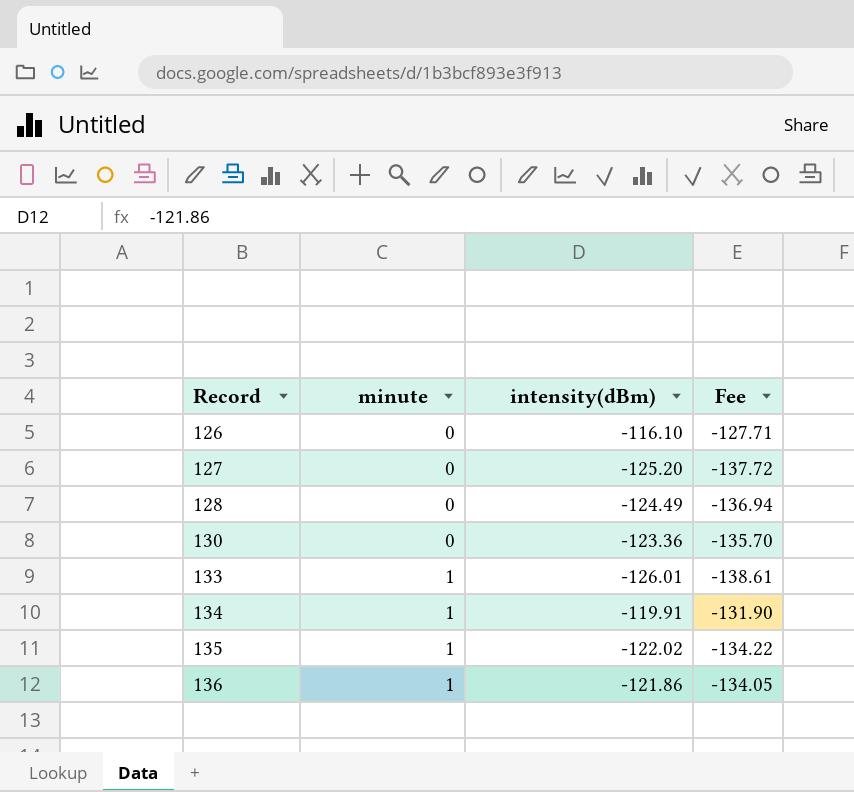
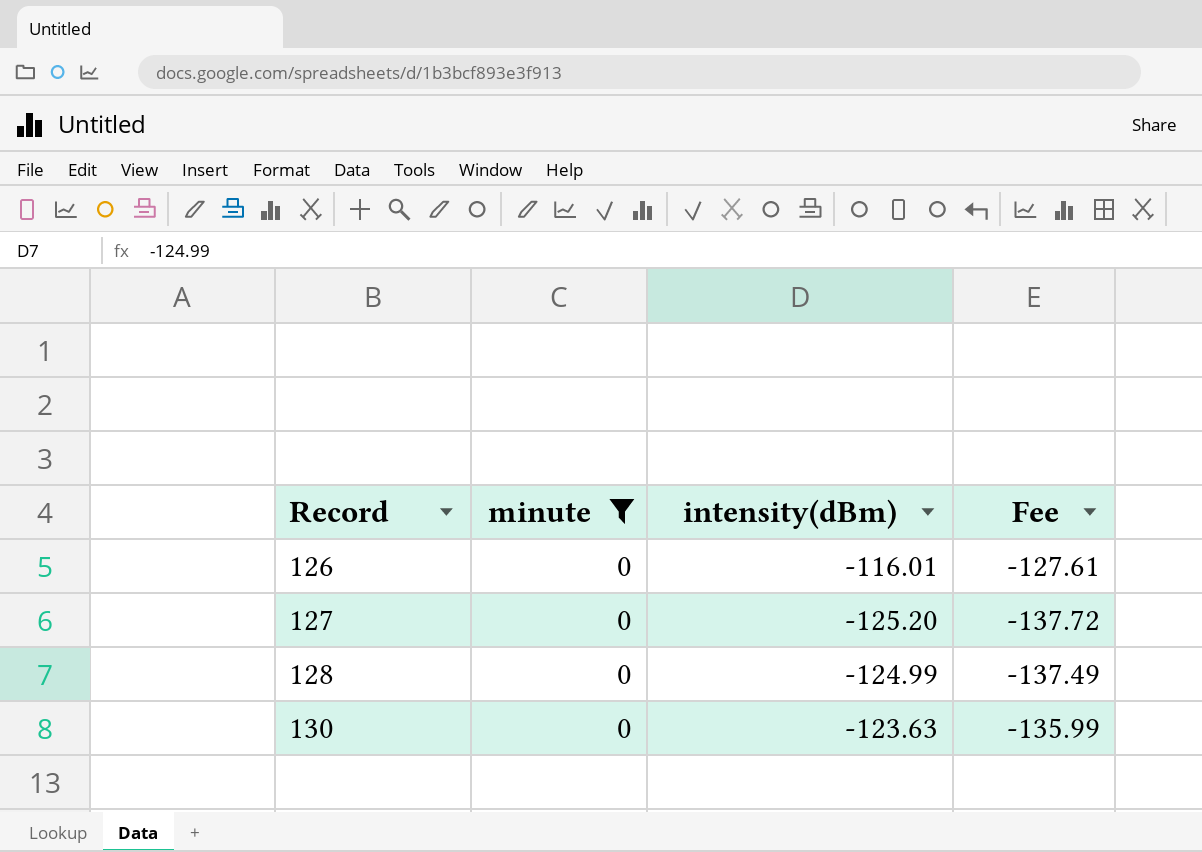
filter: none -> minute = 0
126 | intensity(dBm): -116.10 -> -116.01
126 | Fee: -127.71 -> -127.61
128 | intensity(dBm): -124.49 -> -124.99
128 | Fee: -136.94 -> -137.49
130 | intensity(dBm): -123.36 -> -123.63
130 | Fee: -135.70 -> -135.99

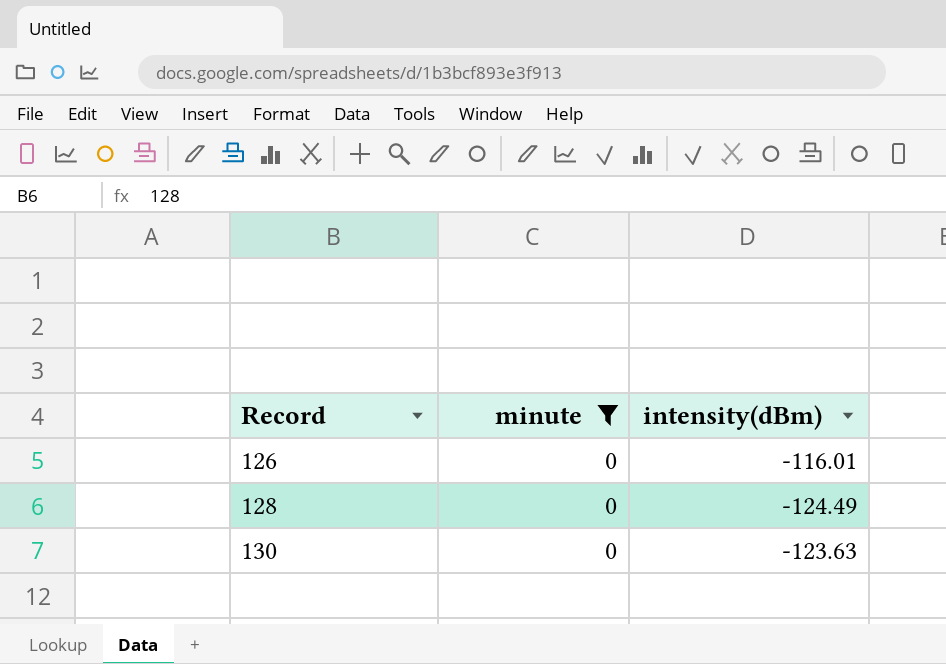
column Fee | formula: [intensity(dBm)] * 1.1 -> none
row 127: 0 | -125.20 | -137.72 -> none
128 | intensity(dBm): -124.99 -> -124.49

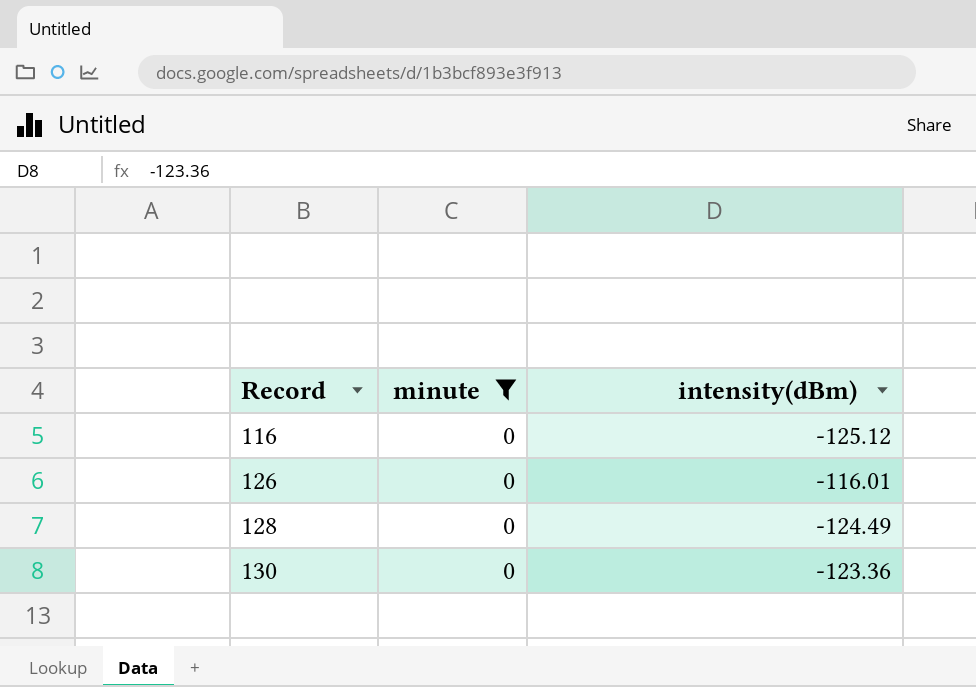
row 116: none -> 0 | -125.12
130 | intensity(dBm): -123.63 -> -123.36

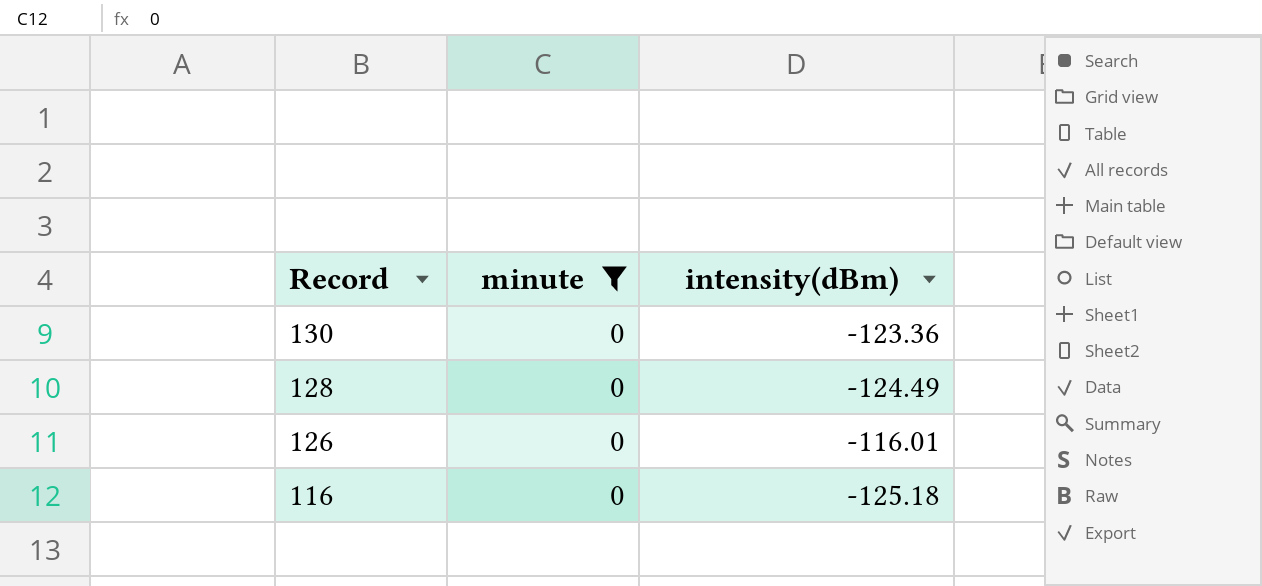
row order: Record ascending -> Record descending
116 | intensity(dBm): -125.12 -> -125.18

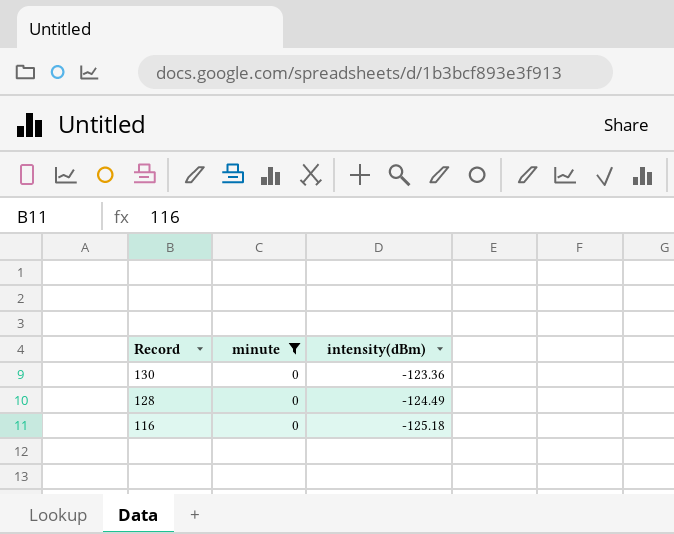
row 126: 0 | -116.01 -> none

